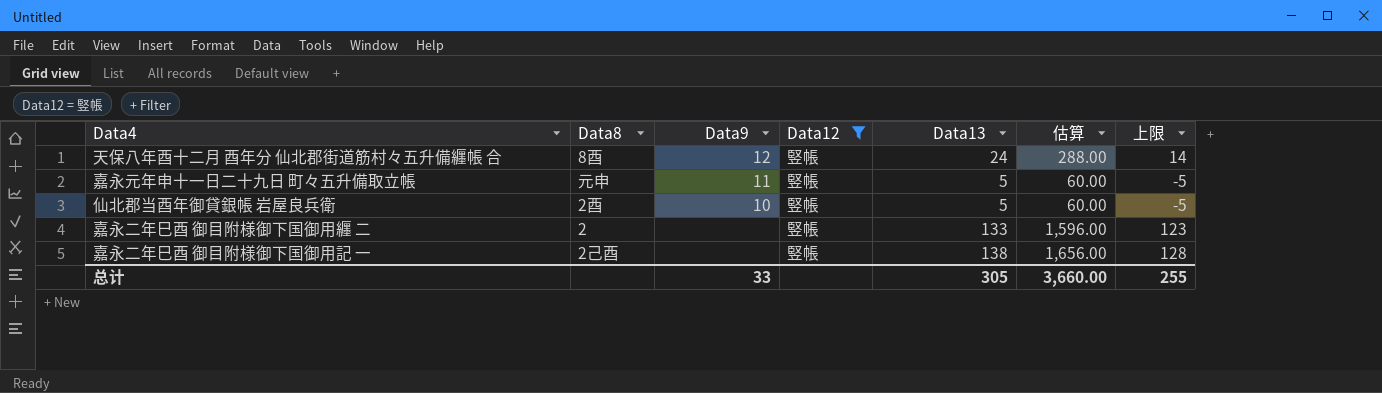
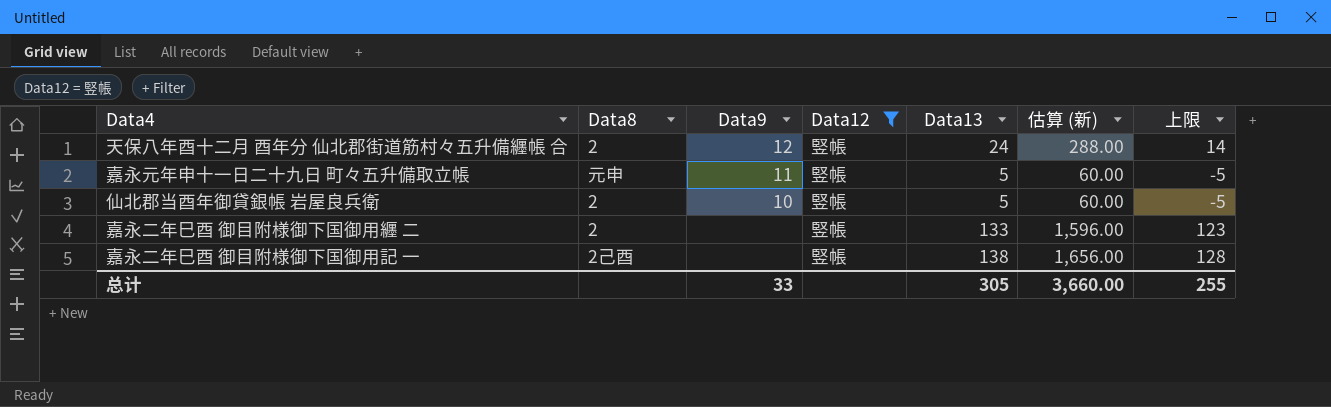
column name: 估算 -> 估算 (新)
天保八年酉十二月 酉年分 仙北郡街道筋村々五升備纒帳 合 | Data8: 8酉 -> 2
仙北郡当酉年御貸銀帳 岩屋良兵衛 | Data8: 2酉 -> 2

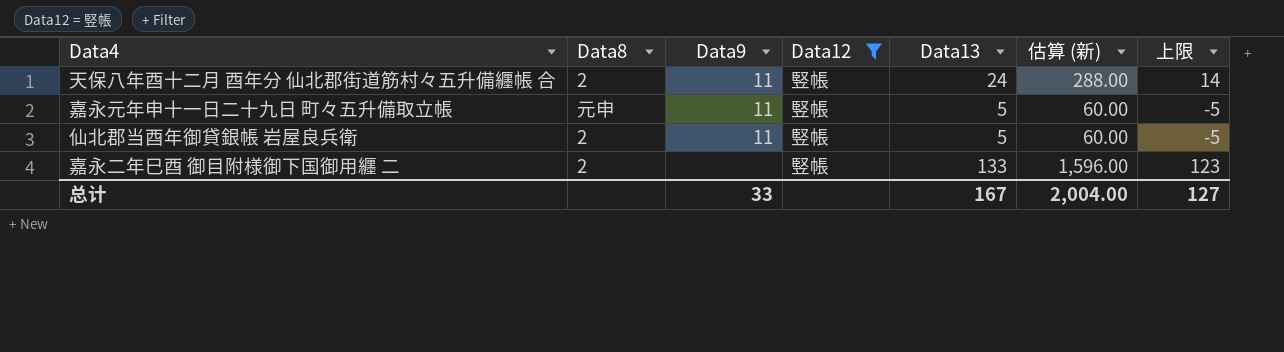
row 嘉永二年巳酉 御目附様御下国御用記 一: 2己酉 | none | 竪帳 | 138 | 1,656.00 | 128 -> none
天保八年酉十二月 酉年分 仙北郡街道筋村々五升備纒帳 合 | Data9: 12 -> 11
仙北郡当酉年御貸銀帳 岩屋良兵衛 | Data9: 10 -> 11
总计 | Data13: 305 -> 167
总计 | 估算 (新): 3,660.00 -> 2,004.00
总计 | 上限: 255 -> 127

